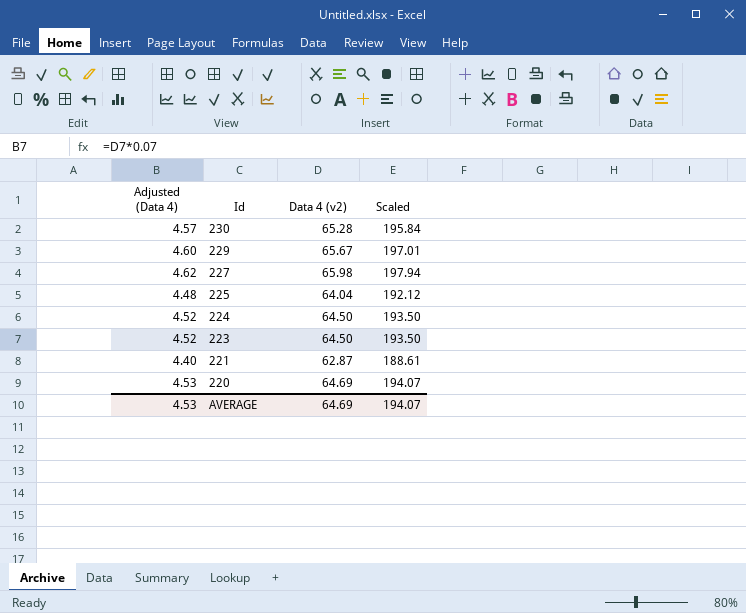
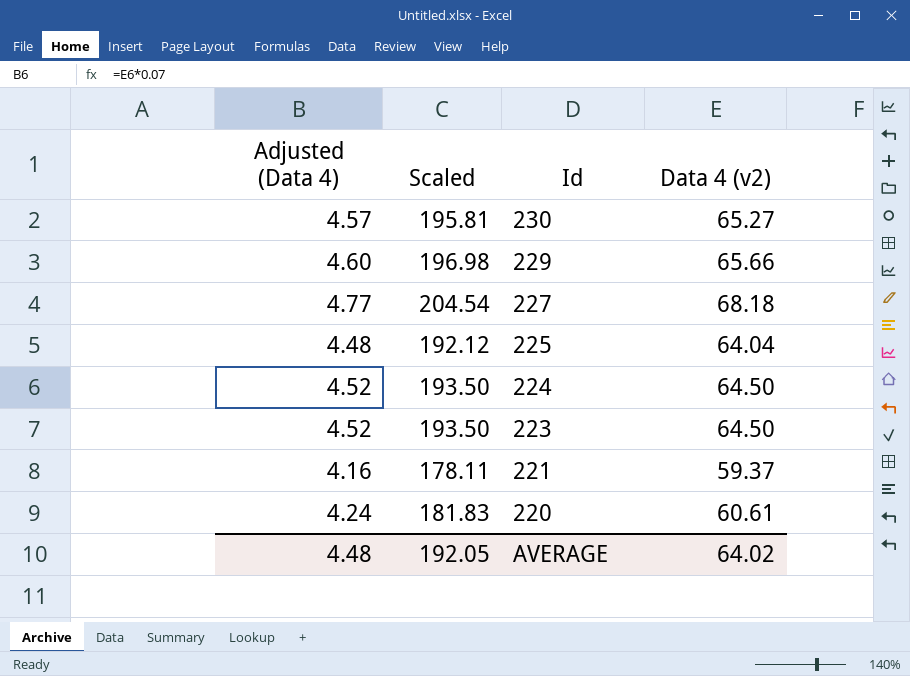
column Scaled | position: 4 -> 2
230 | Scaled: 195.84 -> 195.81
230 | Data 4 (v2): 65.28 -> 65.27
229 | Scaled: 197.01 -> 196.98
229 | Data 4 (v2): 65.67 -> 65.66
227 | Adjusted (Data 4): 4.62 -> 4.77
227 | Scaled: 197.94 -> 204.54
227 | Data 4 (v2): 65.98 -> 68.18
221 | Adjusted (Data 4): 4.40 -> 4.16
221 | Scaled: 188.61 -> 178.11
221 | Data 4 (v2): 62.87 -> 59.37
220 | Adjusted (Data 4): 4.53 -> 4.24
220 | Scaled: 194.07 -> 181.83
220 | Data 4 (v2): 64.69 -> 60.61
AVERAGE | Adjusted (Data 4): 4.53 -> 4.48
AVERAGE | Scaled: 194.07 -> 192.05
AVERAGE | Data 4 (v2): 64.69 -> 64.02

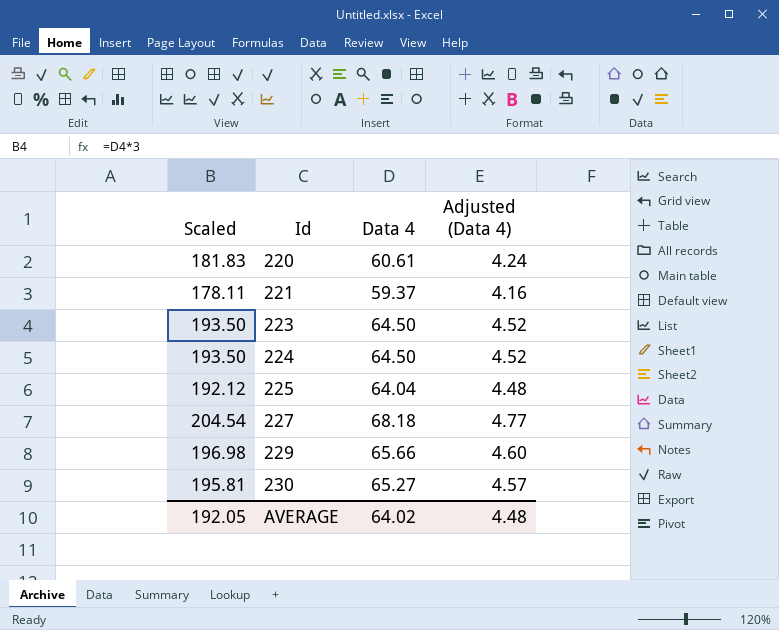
row order: Id descending -> Id ascending
column name: Data 4 (v2) -> Data 4
column Adjusted (Data 4) | position: 1 -> 4

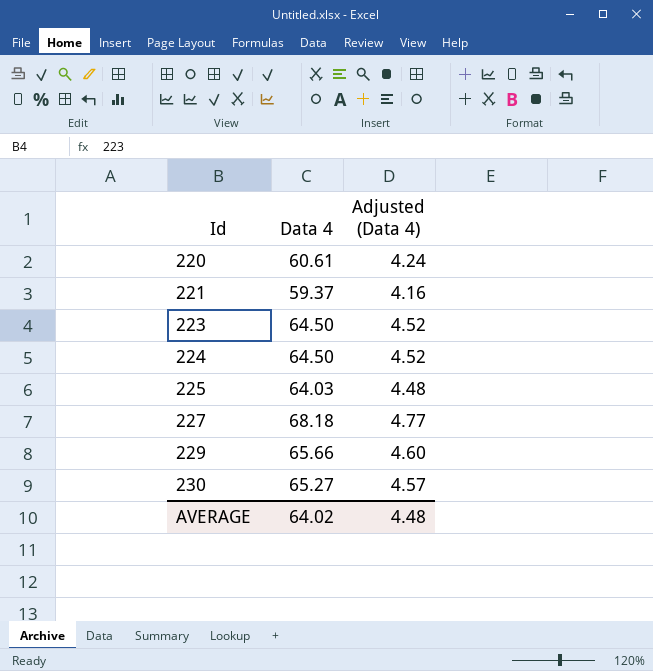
column Scaled | formula: [Data 4] * 3 -> none
225 | Data 4: 64.04 -> 64.03

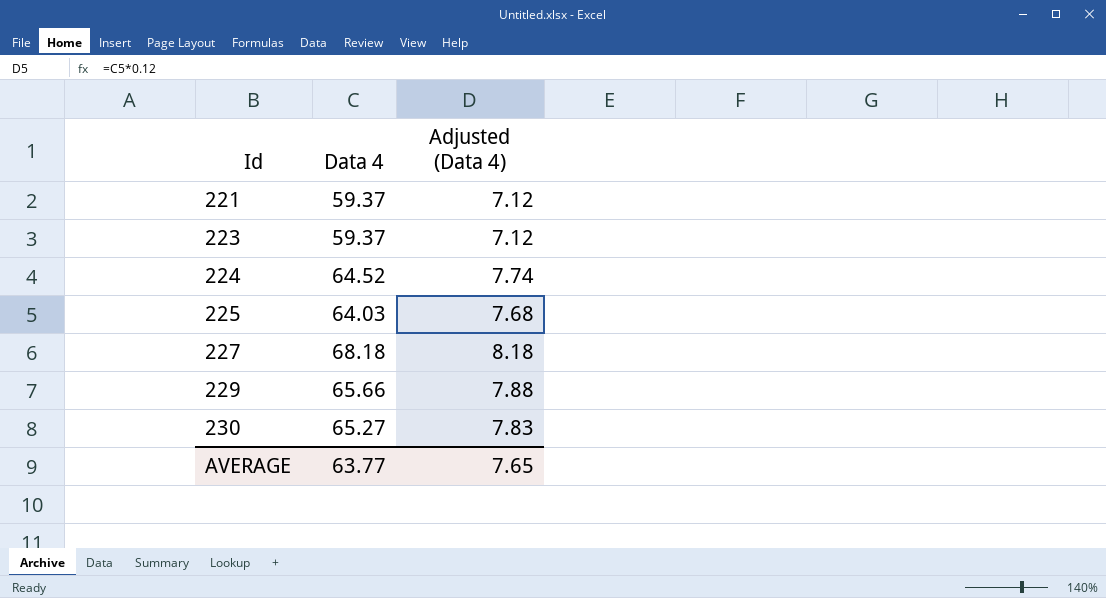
column Adjusted (Data 4) | formula: [Data 4] * 0.07 -> [Data 4] * 0.12
row 220: 60.61 | 4.24 -> none
223 | Data 4: 64.50 -> 59.37
224 | Data 4: 64.50 -> 64.52
AVERAGE | Data 4: 64.02 -> 63.77
AVERAGE | Adjusted (Data 4): 4.48 -> 7.65

